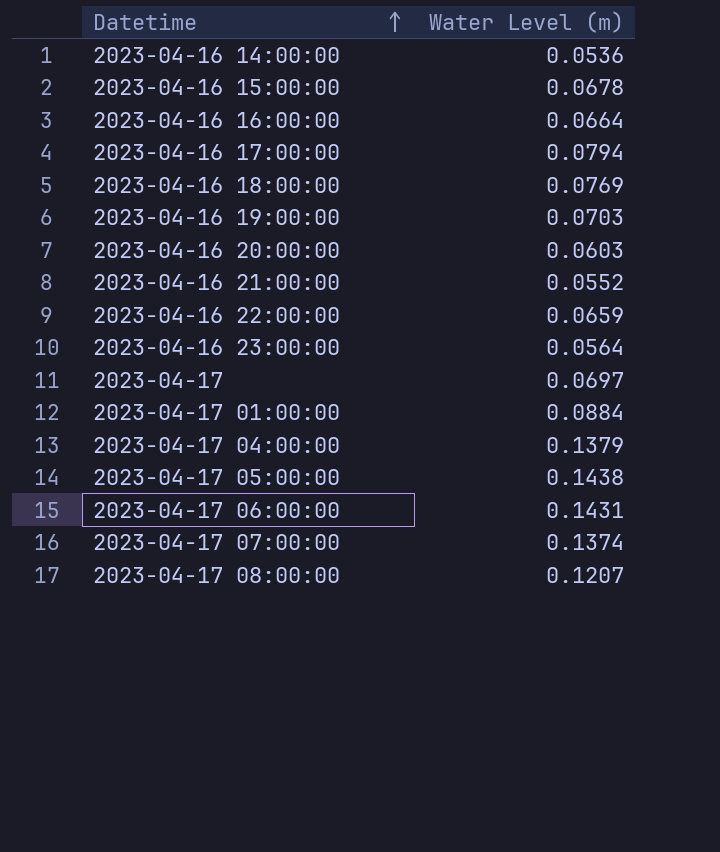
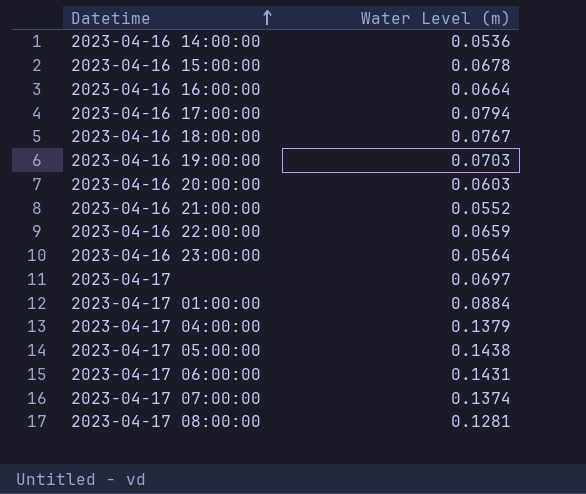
2023-04-16 18:00:00 | Water Level (m): 0.0769 -> 0.0767
2023-04-17 08:00:00 | Water Level (m): 0.1207 -> 0.1281

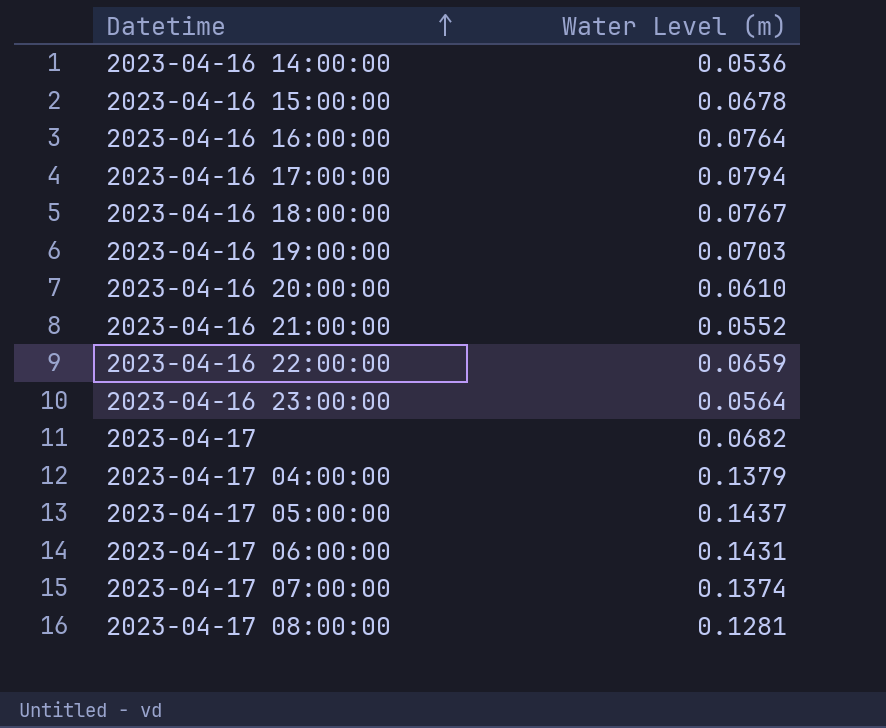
row 2023-04-17 01:00:00: 0.0884 -> none
2023-04-16 16:00:00 | Water Level (m): 0.0664 -> 0.0764
2023-04-16 20:00:00 | Water Level (m): 0.0603 -> 0.0610
2023-04-17 | Water Level (m): 0.0697 -> 0.0682
2023-04-17 05:00:00 | Water Level (m): 0.1438 -> 0.1437

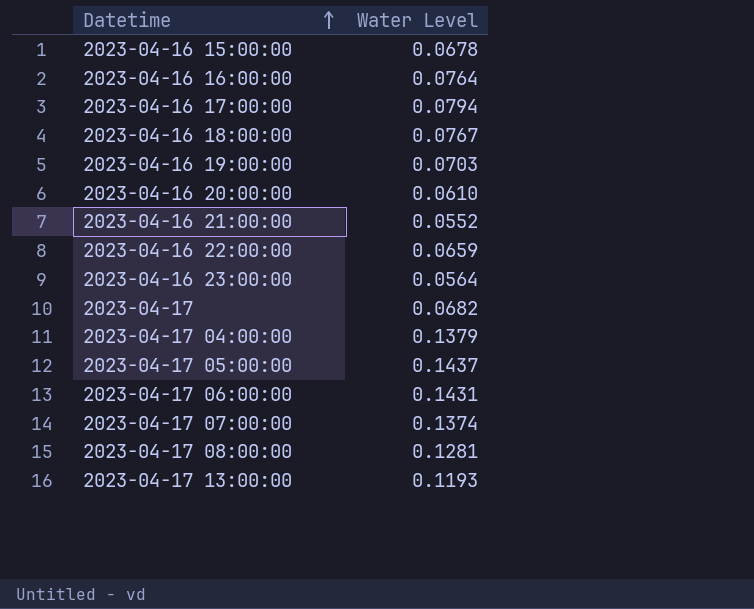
column name: Water Level (m) -> Water Level
row 2023-04-16 14:00:00: 0.0536 -> none
row 2023-04-17 13:00:00: none -> 0.1193

